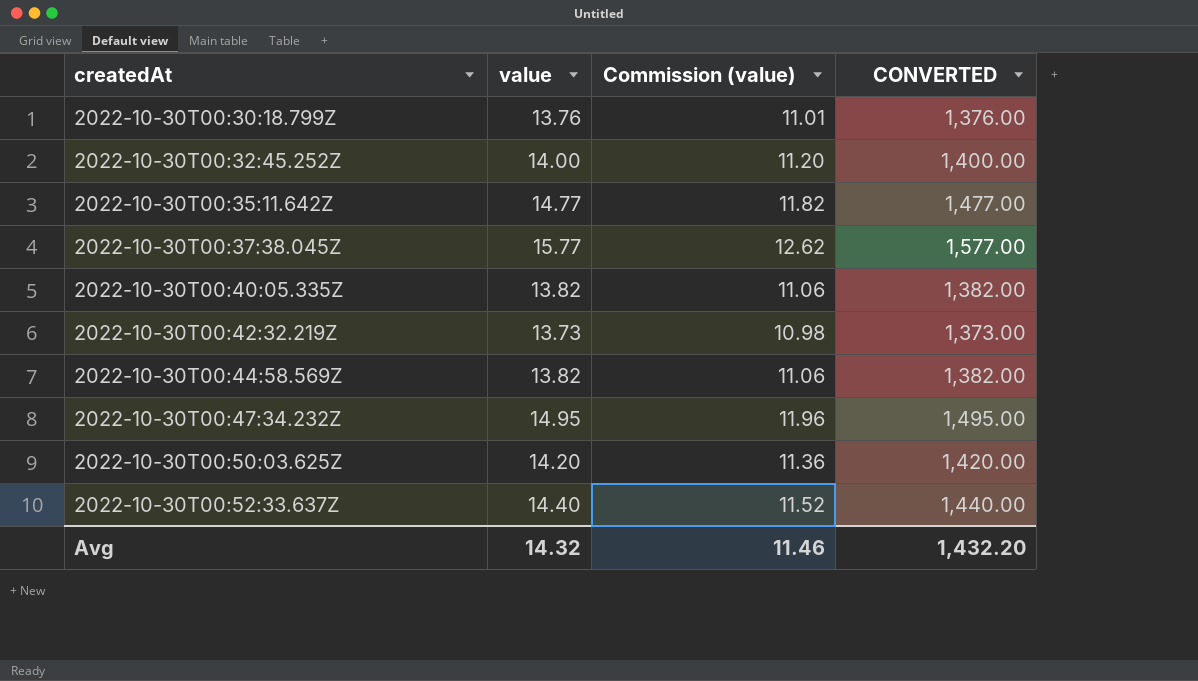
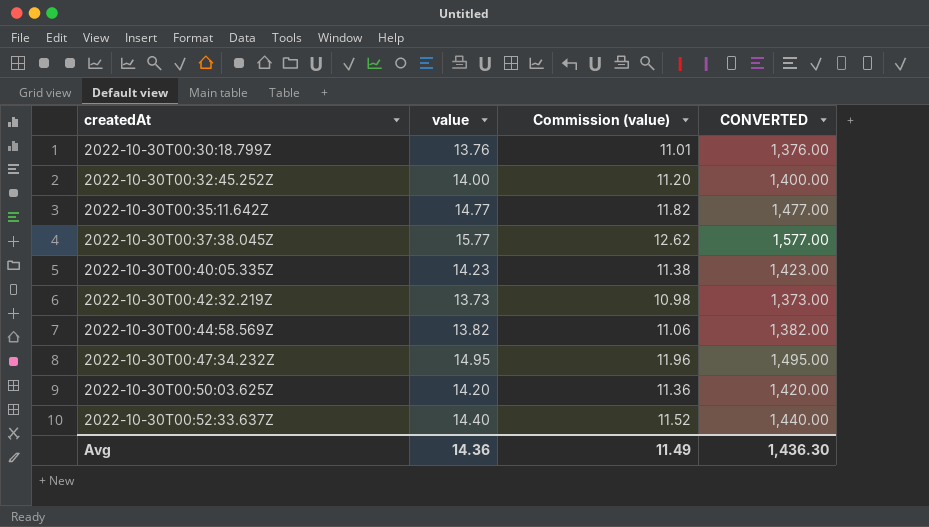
2022-10-30T00:40:05.335Z | value: 13.82 -> 14.23
2022-10-30T00:40:05.335Z | Commission (value): 11.06 -> 11.38
2022-10-30T00:40:05.335Z | CONVERTED: 1,382.00 -> 1,423.00
Avg | value: 14.32 -> 14.36
Avg | Commission (value): 11.46 -> 11.49
Avg | CONVERTED: 1,432.20 -> 1,436.30

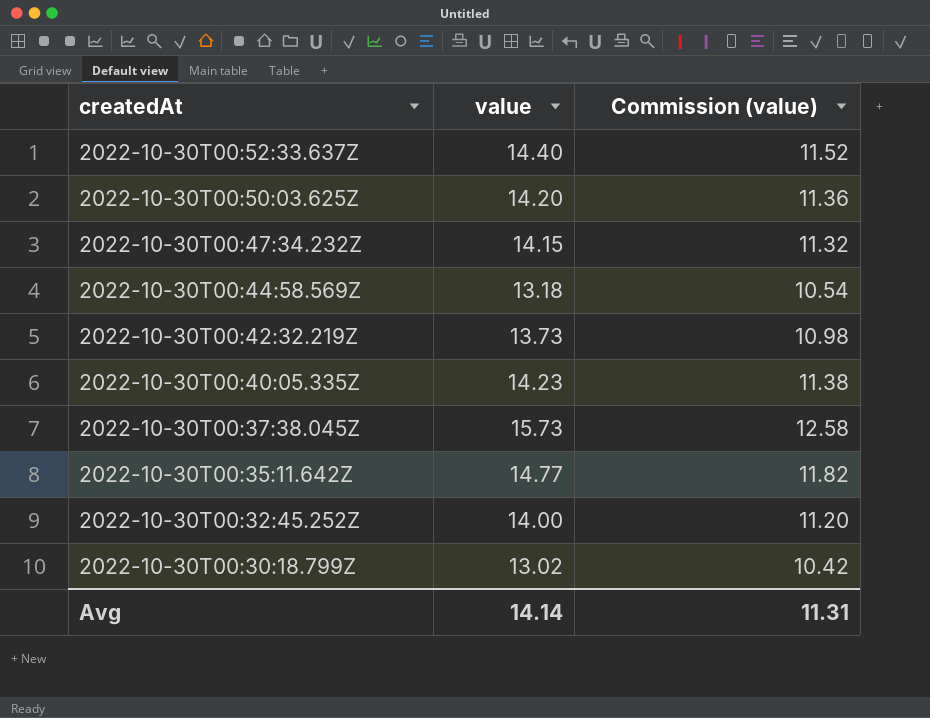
row order: createdAt ascending -> createdAt descending
column CONVERTED | formula: [value] * 100 -> none
2022-10-30T00:47:34.232Z | value: 14.95 -> 14.15
2022-10-30T00:47:34.232Z | Commission (value): 11.96 -> 11.32
2022-10-30T00:44:58.569Z | value: 13.82 -> 13.18
2022-10-30T00:44:58.569Z | Commission (value): 11.06 -> 10.54
2022-10-30T00:37:38.045Z | value: 15.77 -> 15.73
2022-10-30T00:37:38.045Z | Commission (value): 12.62 -> 12.58
2022-10-30T00:30:18.799Z | value: 13.76 -> 13.02
2022-10-30T00:30:18.799Z | Commission (value): 11.01 -> 10.42
Avg | value: 14.36 -> 14.14
Avg | Commission (value): 11.49 -> 11.31

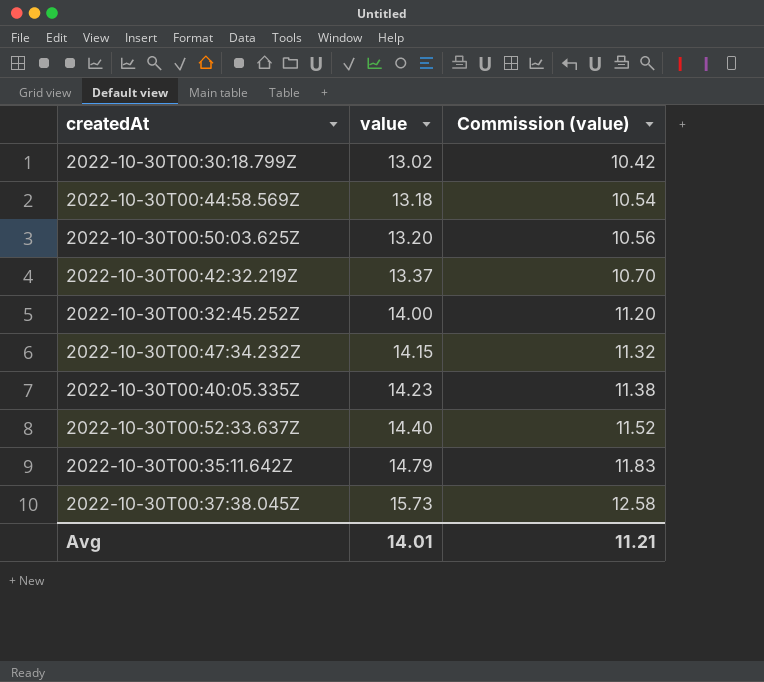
row order: createdAt descending -> value ascending
2022-10-30T00:50:03.625Z | value: 14.20 -> 13.20
2022-10-30T00:50:03.625Z | Commission (value): 11.36 -> 10.56
2022-10-30T00:42:32.219Z | value: 13.73 -> 13.37
2022-10-30T00:42:32.219Z | Commission (value): 10.98 -> 10.70
2022-10-30T00:35:11.642Z | value: 14.77 -> 14.79
2022-10-30T00:35:11.642Z | Commission (value): 11.82 -> 11.83
Avg | value: 14.14 -> 14.01
Avg | Commission (value): 11.31 -> 11.21

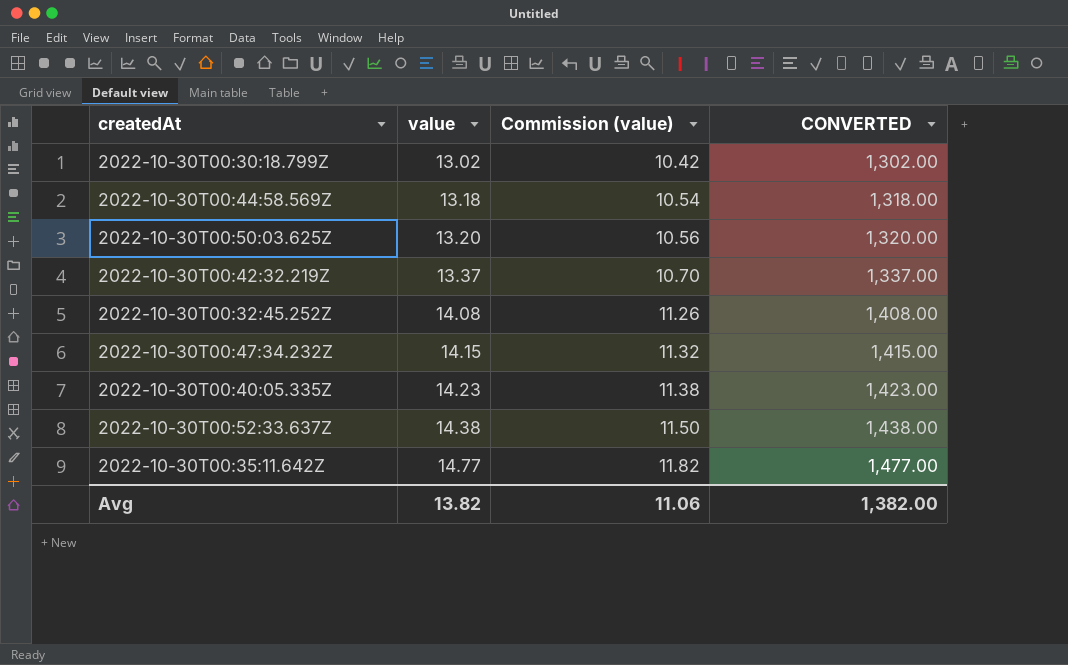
column CONVERTED | formula: none -> [value] * 100
row 2022-10-30T00:37:38.045Z: 15.73 | 12.58 -> none
2022-10-30T00:32:45.252Z | value: 14.00 -> 14.08
2022-10-30T00:32:45.252Z | Commission (value): 11.20 -> 11.26
2022-10-30T00:52:33.637Z | value: 14.40 -> 14.38
2022-10-30T00:52:33.637Z | Commission (value): 11.52 -> 11.50
2022-10-30T00:35:11.642Z | value: 14.79 -> 14.77
2022-10-30T00:35:11.642Z | Commission (value): 11.83 -> 11.82
Avg | value: 14.01 -> 13.82
Avg | Commission (value): 11.21 -> 11.06

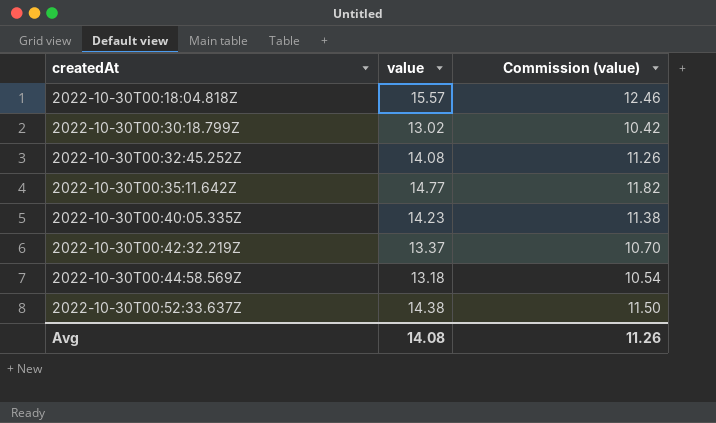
row order: value ascending -> createdAt ascending
column CONVERTED | formula: [value] * 100 -> none
row 2022-10-30T00:50:03.625Z: 13.20 | 10.56 | 1,320.00 -> none
row 2022-10-30T00:47:34.232Z: 14.15 | 11.32 | 1,415.00 -> none
row 2022-10-30T00:18:04.818Z: none -> 15.57 | 12.46
Avg | value: 13.82 -> 14.08
Avg | Commission (value): 11.06 -> 11.26

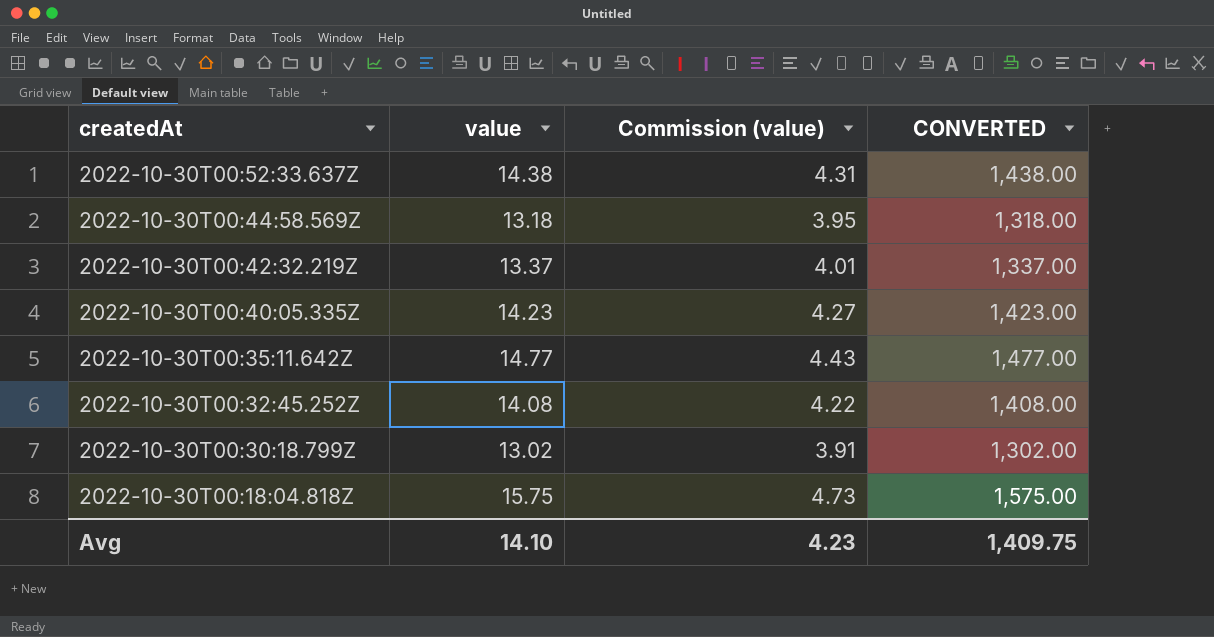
row order: createdAt ascending -> createdAt descending
column Commission (value) | formula: [value] * 0.8 -> [value] * 0.3
column CONVERTED | formula: none -> [value] * 100
2022-10-30T00:18:04.818Z | value: 15.57 -> 15.75
Avg | value: 14.08 -> 14.10
Avg | Commission (value): 11.26 -> 4.23

